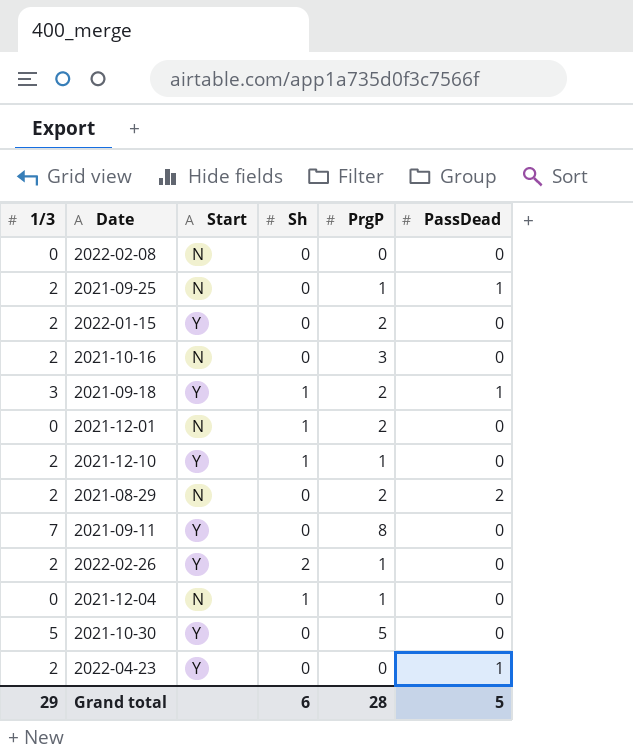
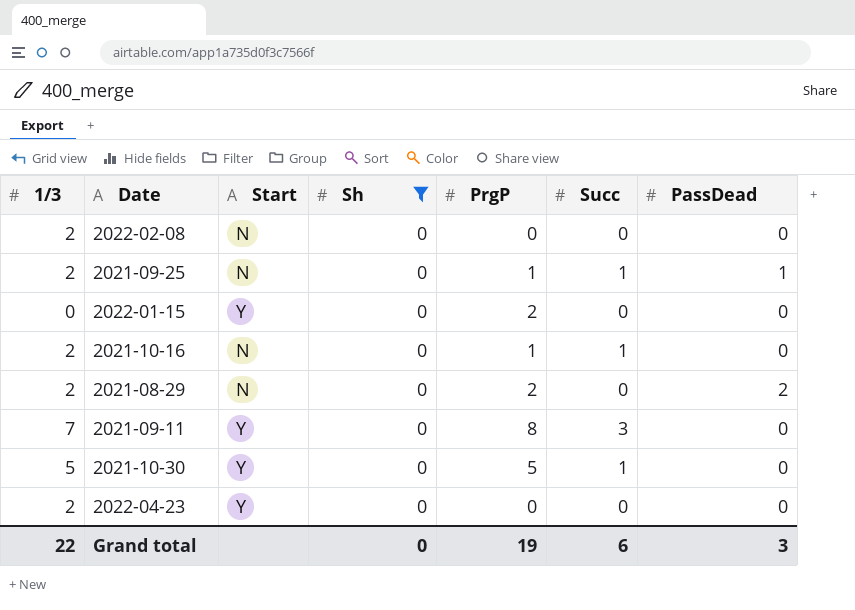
filter: none -> Sh = 0
column Succ | position: none -> 6
2022-02-08 | 1/3: 0 -> 2
2022-01-15 | 1/3: 2 -> 0
2021-10-16 | PrgP: 3 -> 1
2022-04-23 | PassDead: 1 -> 0
Grand total | 1/3: 29 -> 22
Grand total | Sh: 6 -> 0
Grand total | PrgP: 28 -> 19
Grand total | PassDead: 5 -> 3

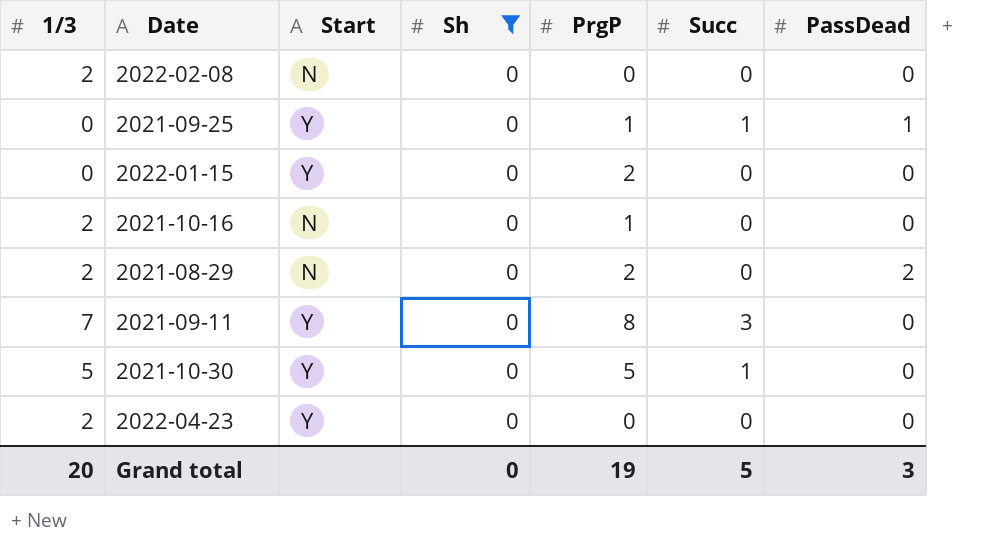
2021-09-25 | 1/3: 2 -> 0
2021-09-25 | Start: N -> Y
2021-10-16 | Succ: 1 -> 0
Grand total | 1/3: 22 -> 20
Grand total | Succ: 6 -> 5

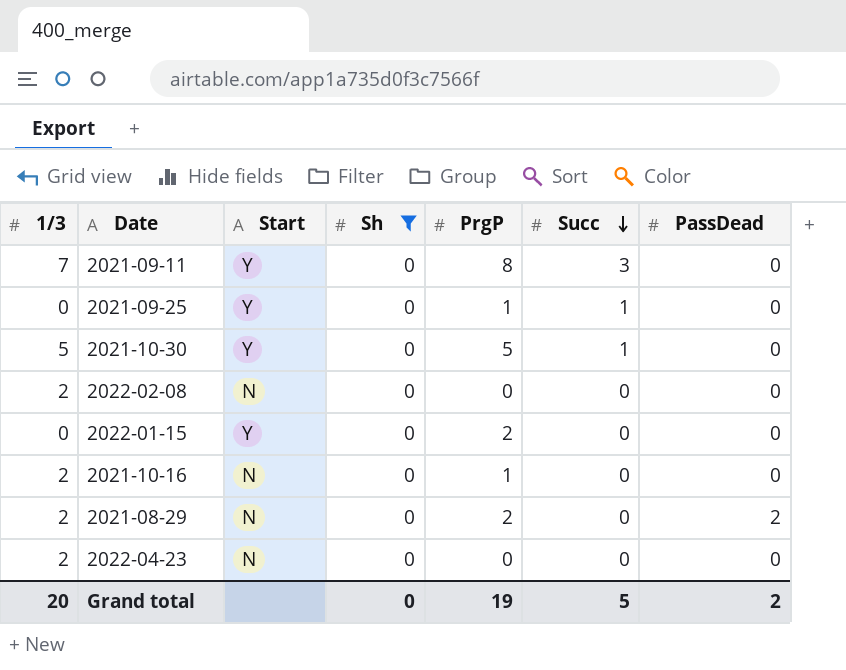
row order: none -> Succ descending
2021-09-25 | PassDead: 1 -> 0
2022-04-23 | Start: Y -> N
Grand total | PassDead: 3 -> 2

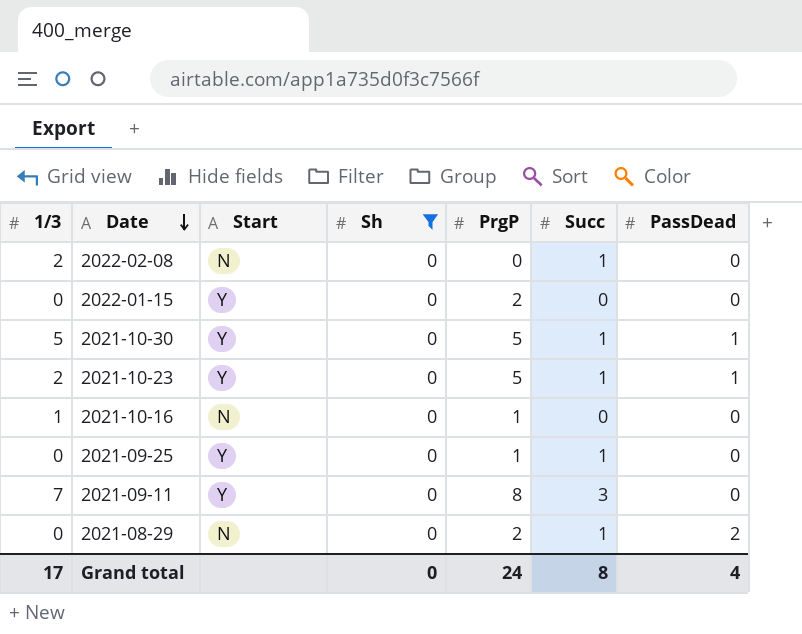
row order: Succ descending -> Date descending
row 2022-04-23: 2 | N | 0 | 0 | 0 | 0 -> none
2022-02-08 | Succ: 0 -> 1
2021-10-30 | PassDead: 0 -> 1
row 2021-10-23: none -> 2 | Y | 0 | 5 | 1 | 1
2021-10-16 | 1/3: 2 -> 1
2021-08-29 | 1/3: 2 -> 0
2021-08-29 | Succ: 0 -> 1
Grand total | 1/3: 20 -> 17
Grand total | PrgP: 19 -> 24
Grand total | Succ: 5 -> 8
Grand total | PassDead: 2 -> 4

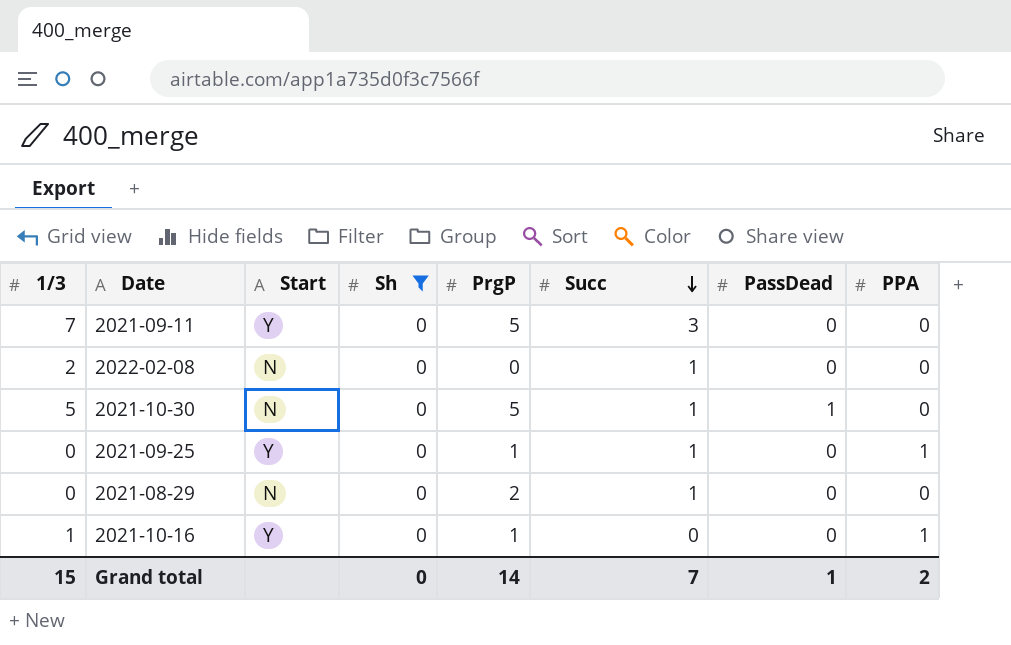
row order: Date descending -> Succ descending
column PPA | position: none -> 8
row 2022-01-15: 0 | Y | 0 | 2 | 0 | 0 -> none
row 2021-10-23: 2 | Y | 0 | 5 | 1 | 1 -> none
2021-09-11 | PrgP: 8 -> 5
2021-10-30 | Start: Y -> N
2021-08-29 | PassDead: 2 -> 0
2021-10-16 | Start: N -> Y
Grand total | 1/3: 17 -> 15
Grand total | PrgP: 24 -> 14
Grand total | Succ: 8 -> 7
Grand total | PassDead: 4 -> 1

